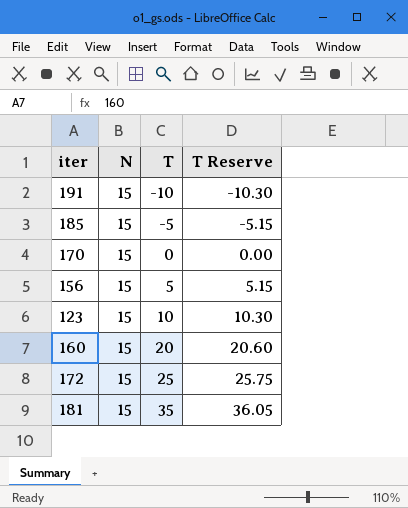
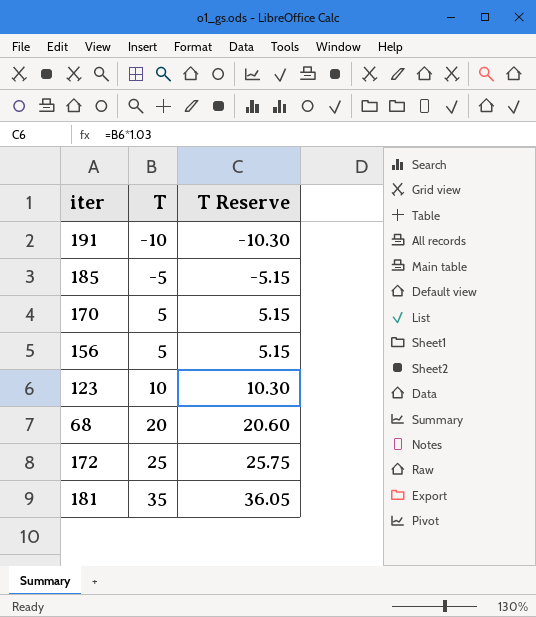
column N | position: 2 -> none
row 160: 15 | 20 | 20.60 -> none
170 | T: 0 -> 5
170 | T Reserve: 0.00 -> 5.15
row 68: none -> 20 | 20.60

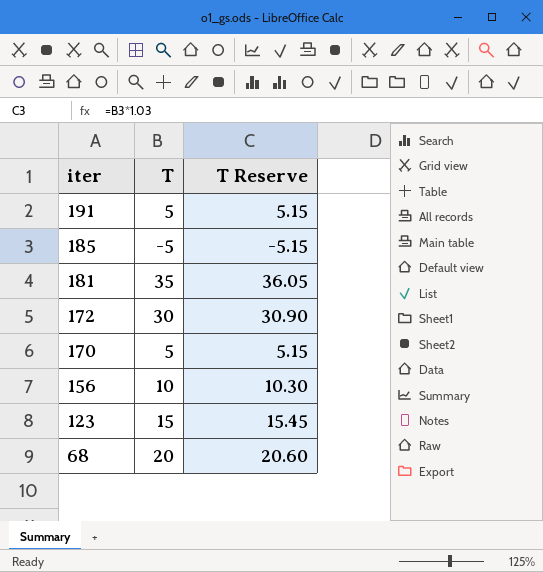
row order: T ascending -> iter descending
191 | T: -10 -> 5
191 | T Reserve: -10.30 -> 5.15
172 | T: 25 -> 30
172 | T Reserve: 25.75 -> 30.90
156 | T: 5 -> 10
156 | T Reserve: 5.15 -> 10.30
123 | T: 10 -> 15
123 | T Reserve: 10.30 -> 15.45

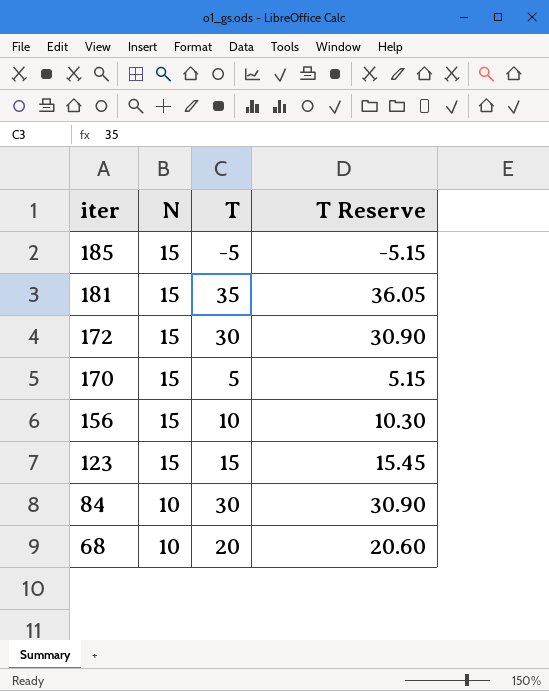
column N | position: none -> 2
row 191: 5 | 5.15 -> none
row 84: none -> 10 | 30 | 30.90

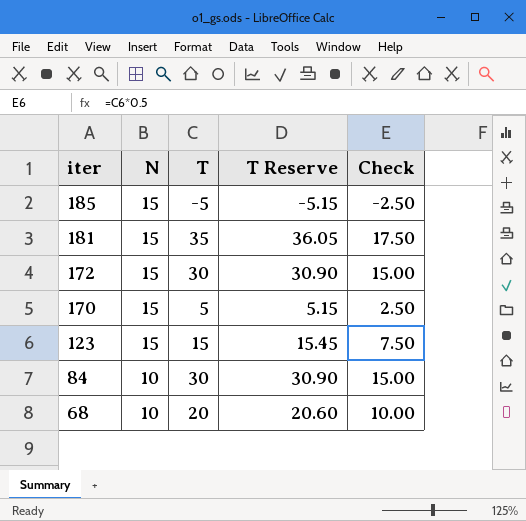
column Check | formula: none -> [T] * 0.5
row 156: 15 | 10 | 10.30 -> none

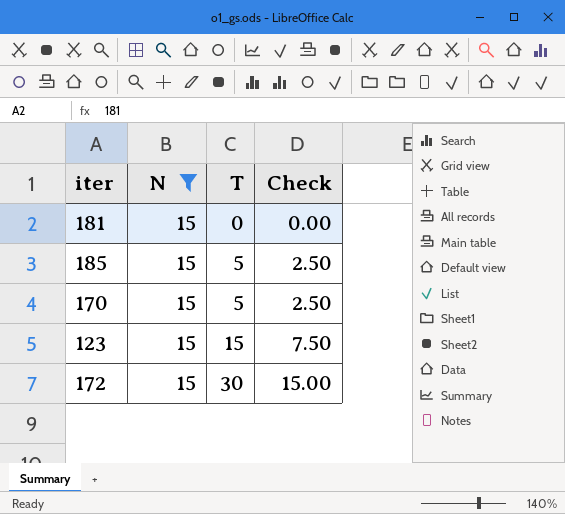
filter: none -> N = 15
row order: iter descending -> T ascending
column T Reserve | formula: [T] * 1.03 -> none
181 | T: 35 -> 0
181 | Check: 17.50 -> 0.00
185 | T: -5 -> 5
185 | Check: -2.50 -> 2.50

